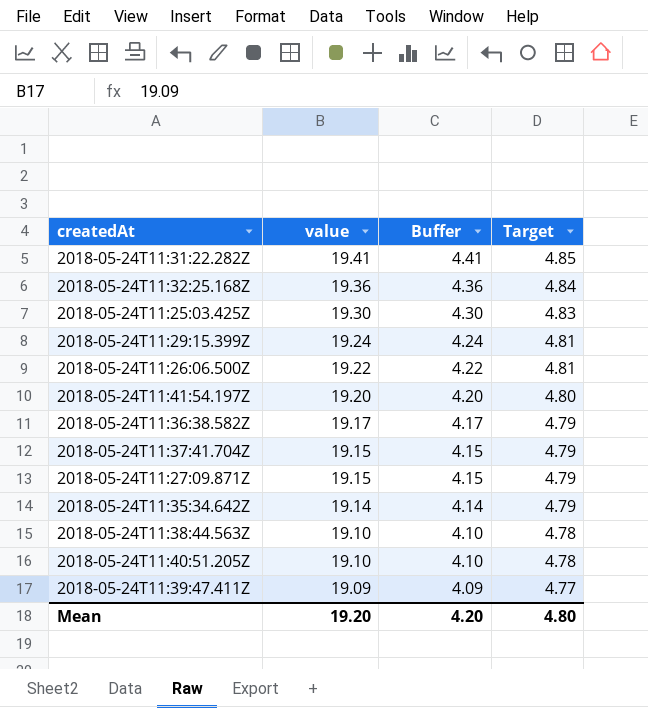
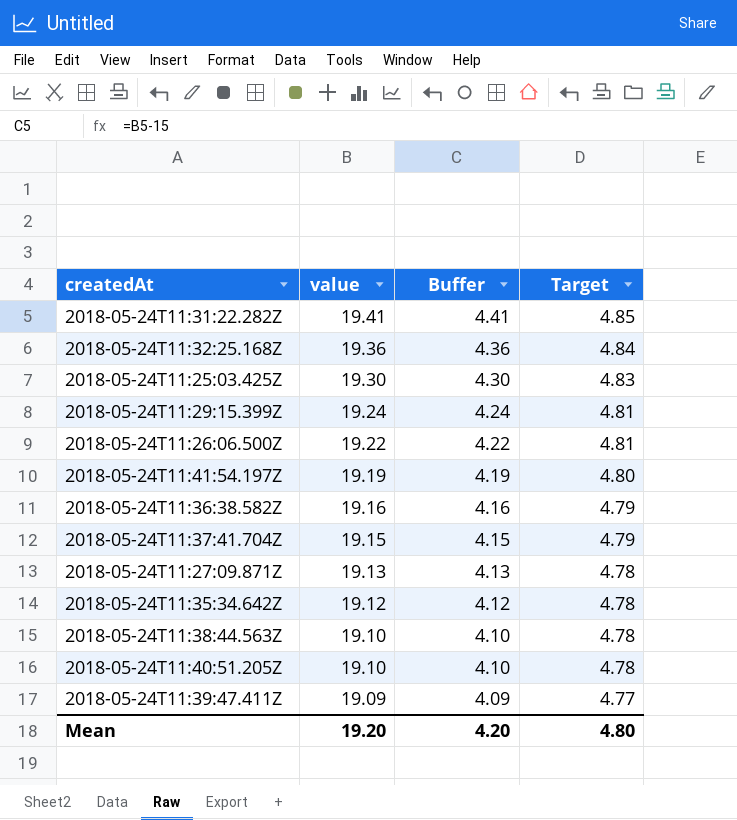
2018-05-24T11:41:54.197Z | value: 19.20 -> 19.19
2018-05-24T11:41:54.197Z | Buffer: 4.20 -> 4.19
2018-05-24T11:36:38.582Z | value: 19.17 -> 19.16
2018-05-24T11:36:38.582Z | Buffer: 4.17 -> 4.16
2018-05-24T11:27:09.871Z | value: 19.15 -> 19.13
2018-05-24T11:27:09.871Z | Buffer: 4.15 -> 4.13
2018-05-24T11:27:09.871Z | Target: 4.79 -> 4.78
2018-05-24T11:35:34.642Z | value: 19.14 -> 19.12
2018-05-24T11:35:34.642Z | Buffer: 4.14 -> 4.12
2018-05-24T11:35:34.642Z | Target: 4.79 -> 4.78

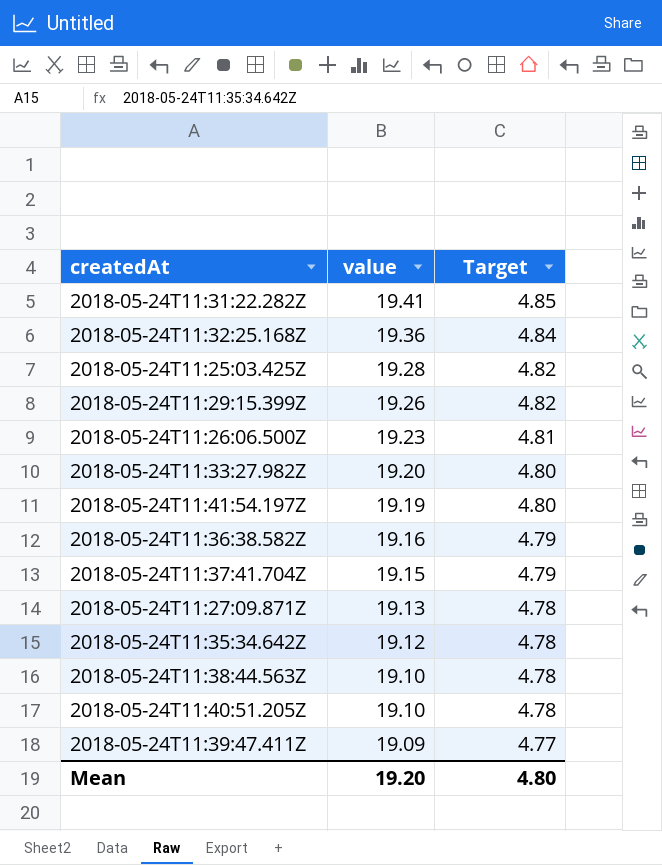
column Buffer | formula: [value] - 15 -> none
2018-05-24T11:25:03.425Z | value: 19.30 -> 19.28
2018-05-24T11:25:03.425Z | Target: 4.83 -> 4.82
2018-05-24T11:29:15.399Z | value: 19.24 -> 19.26
2018-05-24T11:29:15.399Z | Target: 4.81 -> 4.82
2018-05-24T11:26:06.500Z | value: 19.22 -> 19.23
row 2018-05-24T11:33:27.982Z: none -> 19.20 | 4.80

